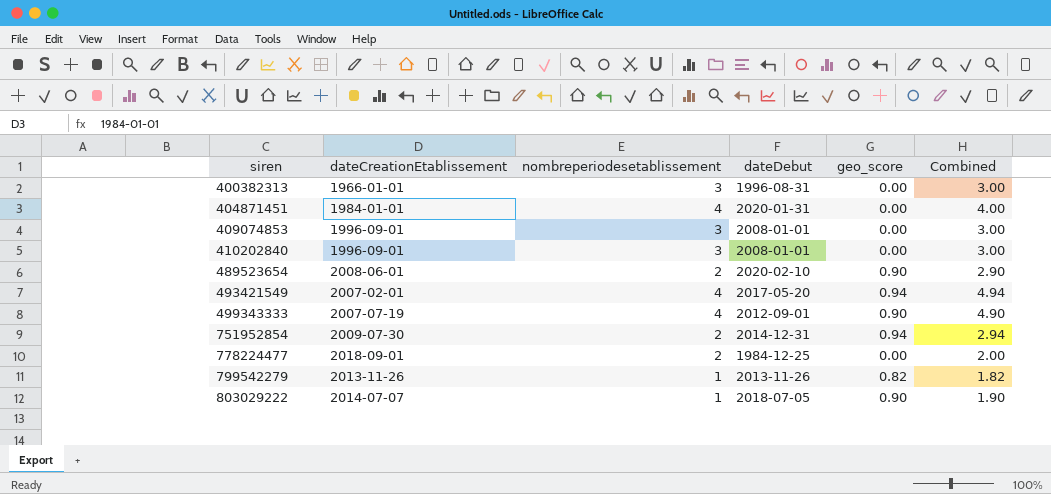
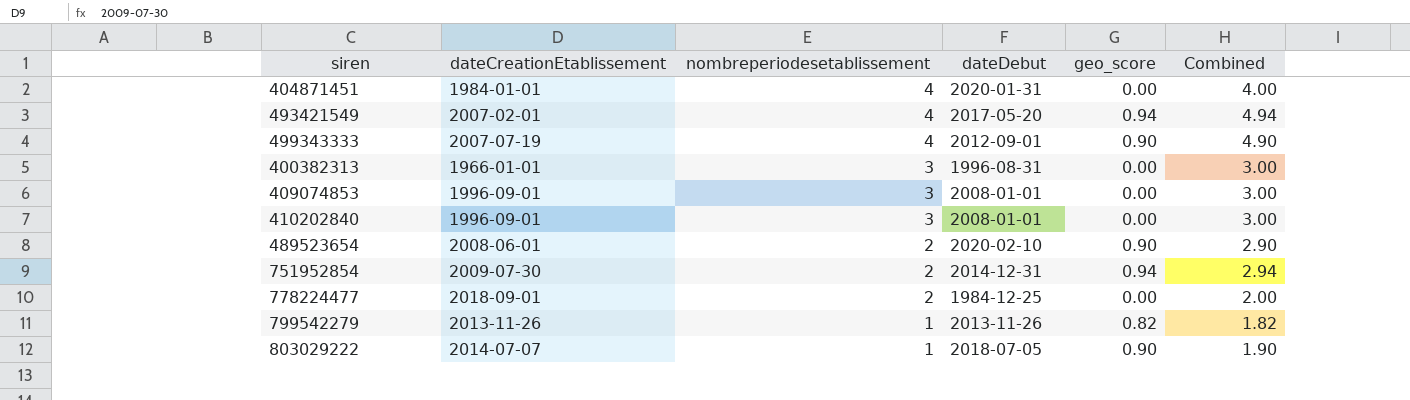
row order: siren ascending -> nombreperiodesetablissement descending

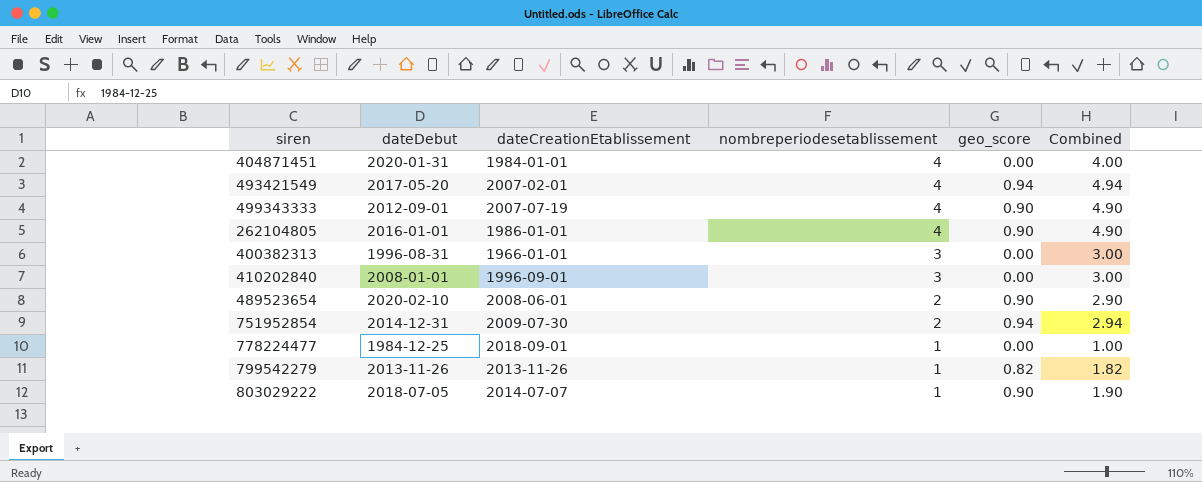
column dateDebut | position: 4 -> 2
row 409074853: 1996-09-01 | 3 | 2008-01-01 | 0.00 | 3.00 -> none
row 262104805: none -> 2016-01-01 | 1986-01-01 | 4 | 0.90 | 4.90
778224477 | nombreperiodesetablissement: 2 -> 1
778224477 | Combined: 2.00 -> 1.00

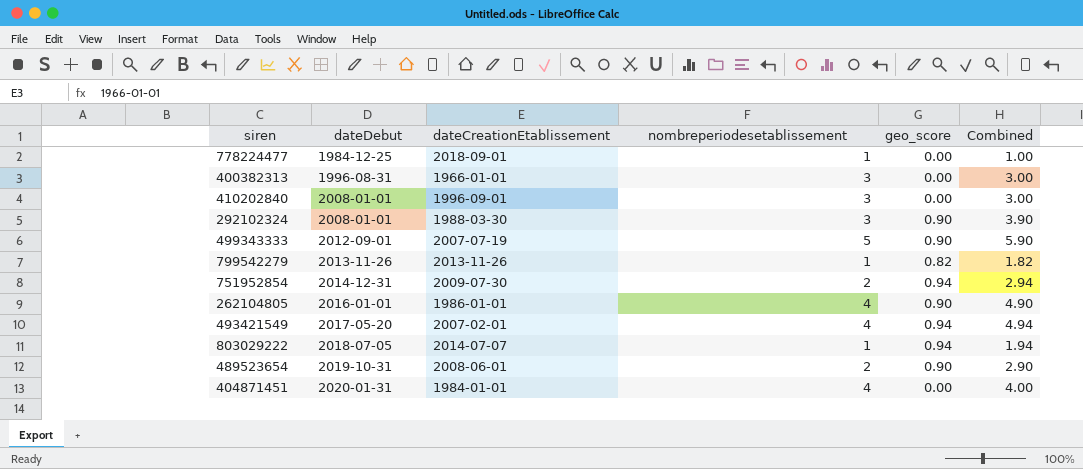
row order: nombreperiodesetablissement descending -> dateDebut ascending
row 292102324: none -> 2008-01-01 | 1988-03-30 | 3 | 0.90 | 3.90
499343333 | nombreperiodesetablissement: 4 -> 5
499343333 | Combined: 4.90 -> 5.90
803029222 | geo_score: 0.90 -> 0.94
803029222 | Combined: 1.90 -> 1.94
489523654 | dateDebut: 2020-02-10 -> 2019-10-31

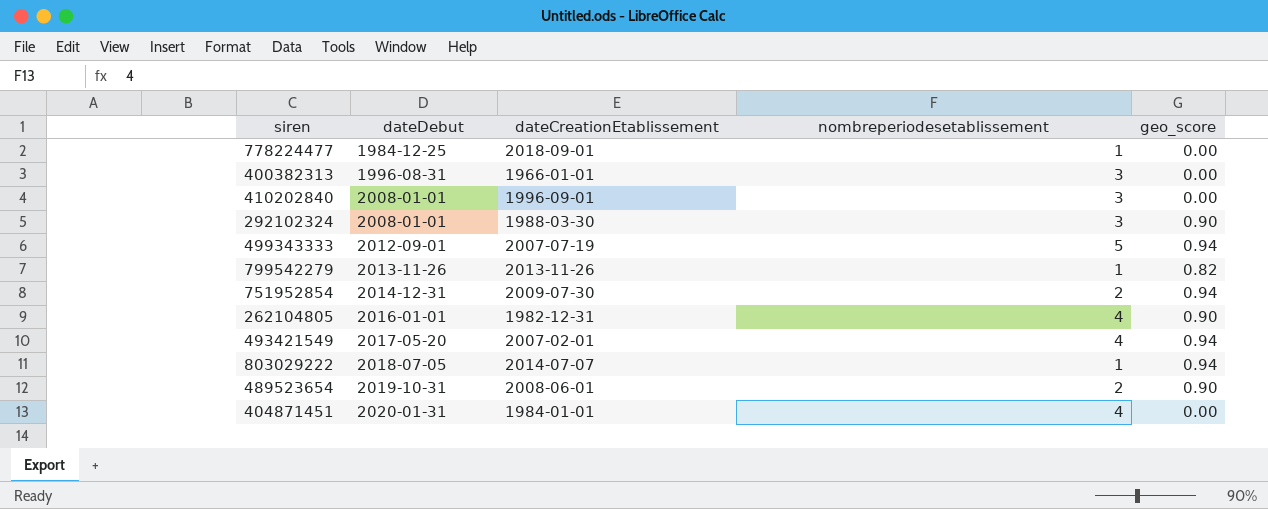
column Combined | formula: [nombreperiodesetablissement] + [geo_score] -> none
499343333 | geo_score: 0.90 -> 0.94
262104805 | dateCreationEtablissement: 1986-01-01 -> 1982-12-31

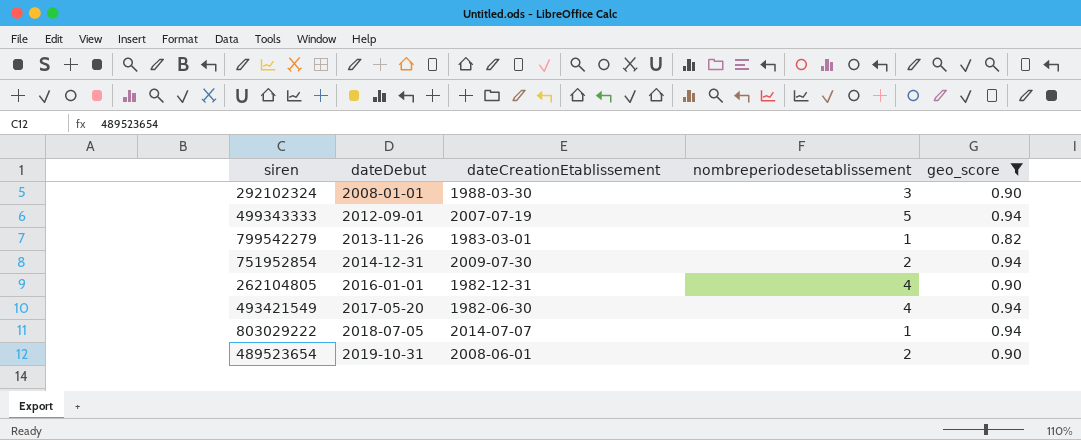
filter: none -> geo_score != 0.00
799542279 | dateCreationEtablissement: 2013-11-26 -> 1983-03-01
493421549 | dateCreationEtablissement: 2007-02-01 -> 1982-06-30

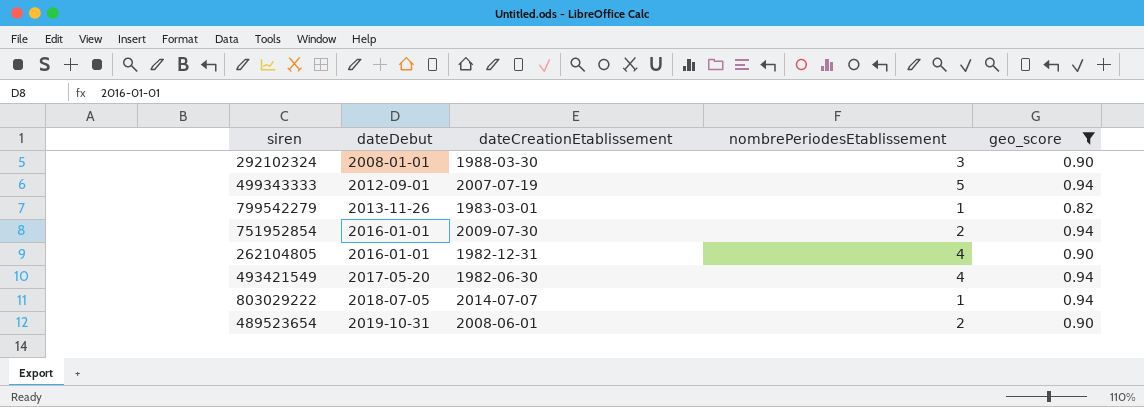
column name: nombreperiodesetablissement -> nombrePeriodesEtablissement
751952854 | dateDebut: 2014-12-31 -> 2016-01-01

